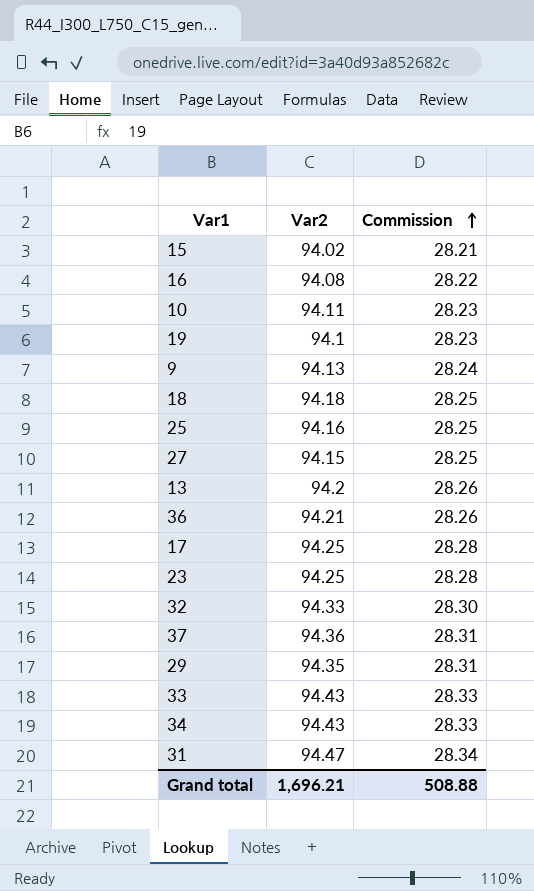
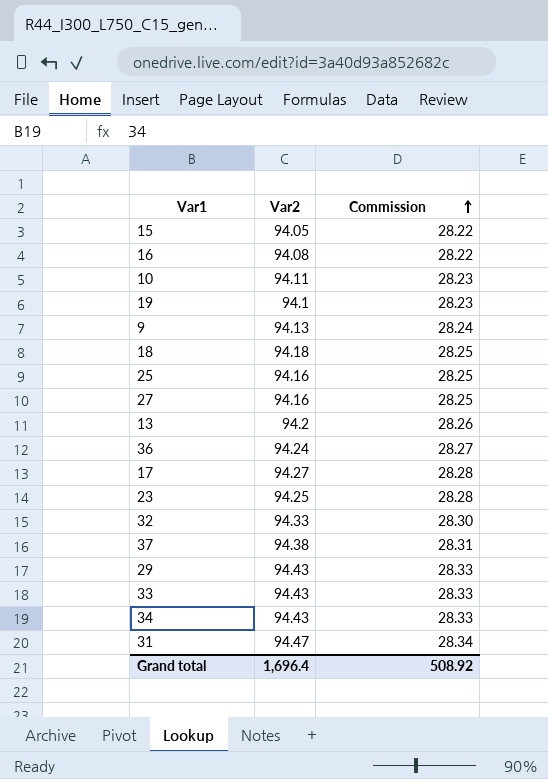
15 | Var2: 94.02 -> 94.05
15 | Commission: 28.21 -> 28.22
27 | Var2: 94.15 -> 94.16
36 | Var2: 94.21 -> 94.24
36 | Commission: 28.26 -> 28.27
17 | Var2: 94.25 -> 94.27
37 | Var2: 94.36 -> 94.38
29 | Var2: 94.35 -> 94.43
29 | Commission: 28.31 -> 28.33
Grand total | Var2: 1,696.21 -> 1,696.4
Grand total | Commission: 508.88 -> 508.92

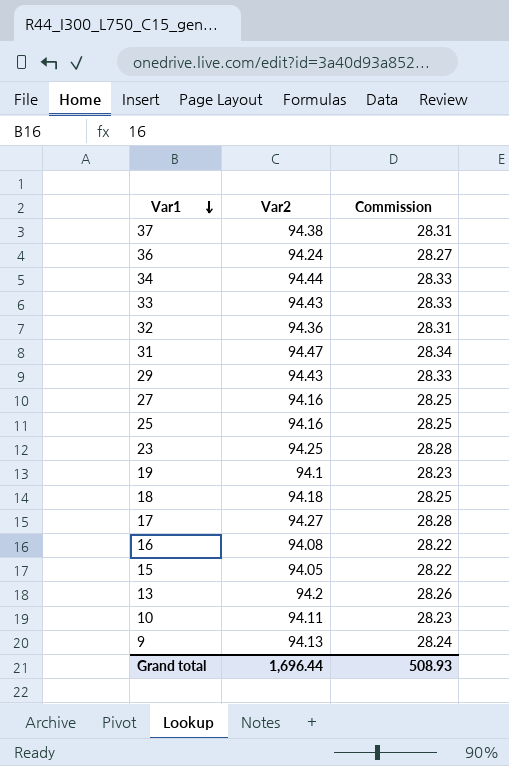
row order: Commission ascending -> Var1 descending
34 | Var2: 94.43 -> 94.44
32 | Var2: 94.33 -> 94.36
32 | Commission: 28.30 -> 28.31
Grand total | Var2: 1,696.4 -> 1,696.44
Grand total | Commission: 508.92 -> 508.93

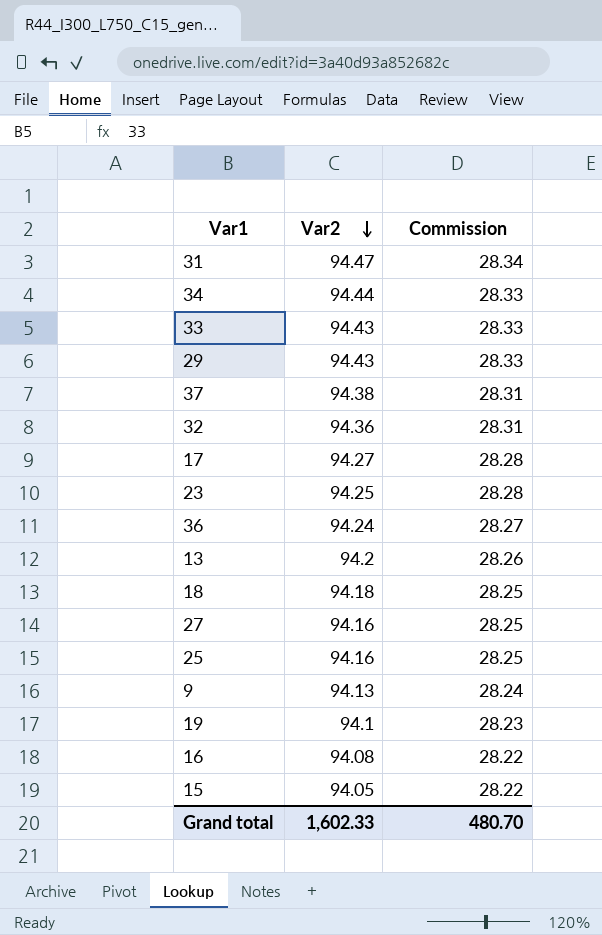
row order: Var1 descending -> Var2 descending
row 10: 94.11 | 28.23 -> none
Grand total | Var2: 1,696.44 -> 1,602.33
Grand total | Commission: 508.93 -> 480.70

